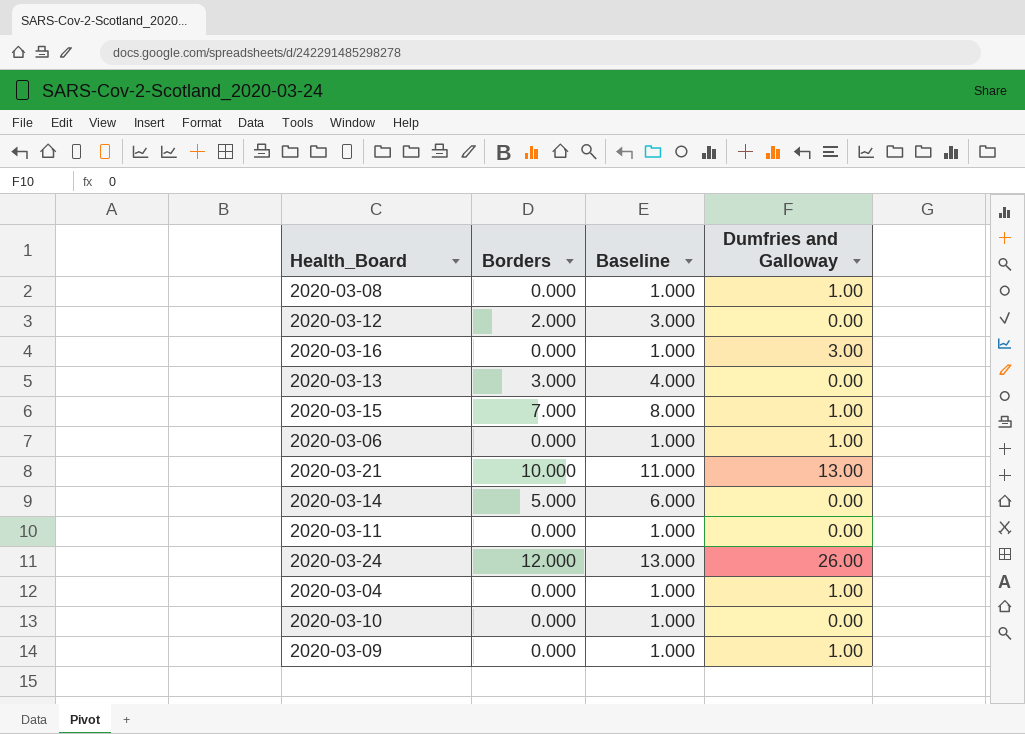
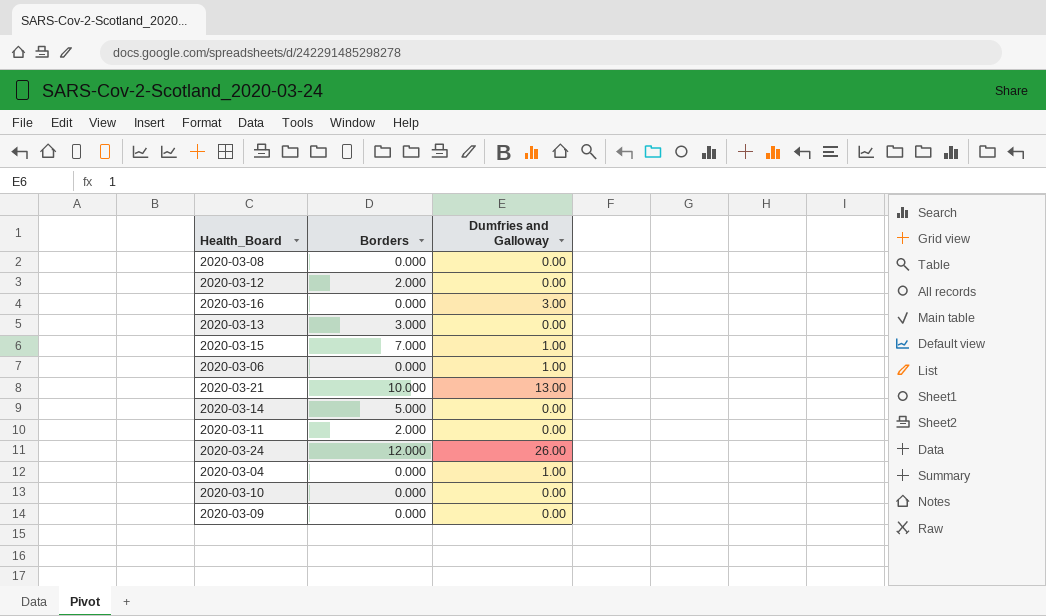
column Baseline | formula: [Borders] + 1 -> none
2020-03-08 | Dumfries and Galloway: 1.00 -> 0.00
2020-03-11 | Borders: 0.000 -> 2.000
2020-03-09 | Dumfries and Galloway: 1.00 -> 0.00

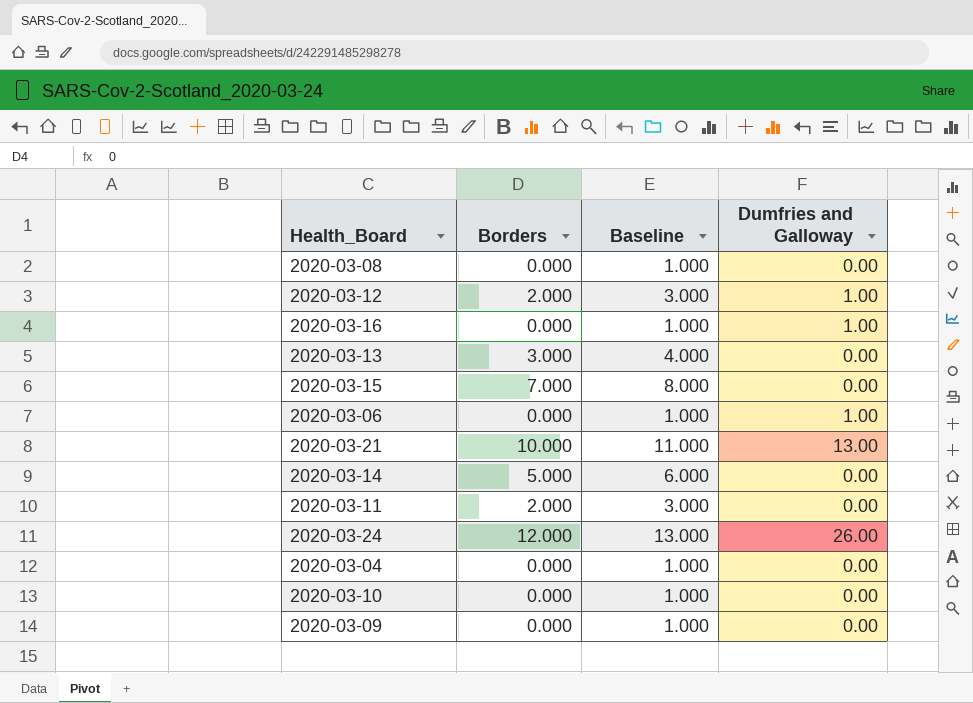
column Baseline | formula: none -> [Borders] + 1
2020-03-12 | Dumfries and Galloway: 0.00 -> 1.00
2020-03-16 | Dumfries and Galloway: 3.00 -> 1.00
2020-03-15 | Dumfries and Galloway: 1.00 -> 0.00
2020-03-04 | Dumfries and Galloway: 1.00 -> 0.00

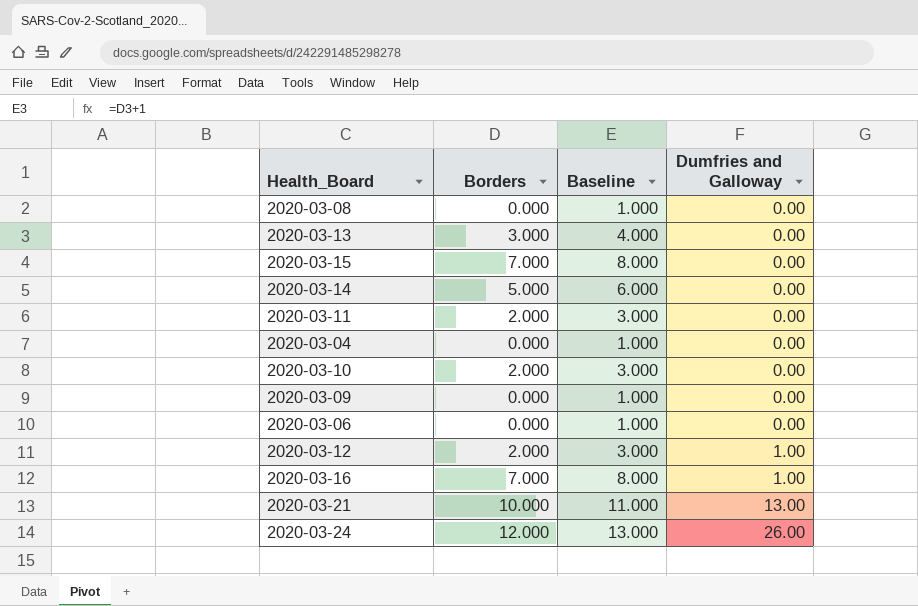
row order: none -> Dumfries and Galloway ascending
2020-03-10 | Borders: 0.000 -> 2.000
2020-03-10 | Baseline: 1.000 -> 3.000
2020-03-06 | Dumfries and Galloway: 1.00 -> 0.00
2020-03-16 | Borders: 0.000 -> 7.000
2020-03-16 | Baseline: 1.000 -> 8.000

